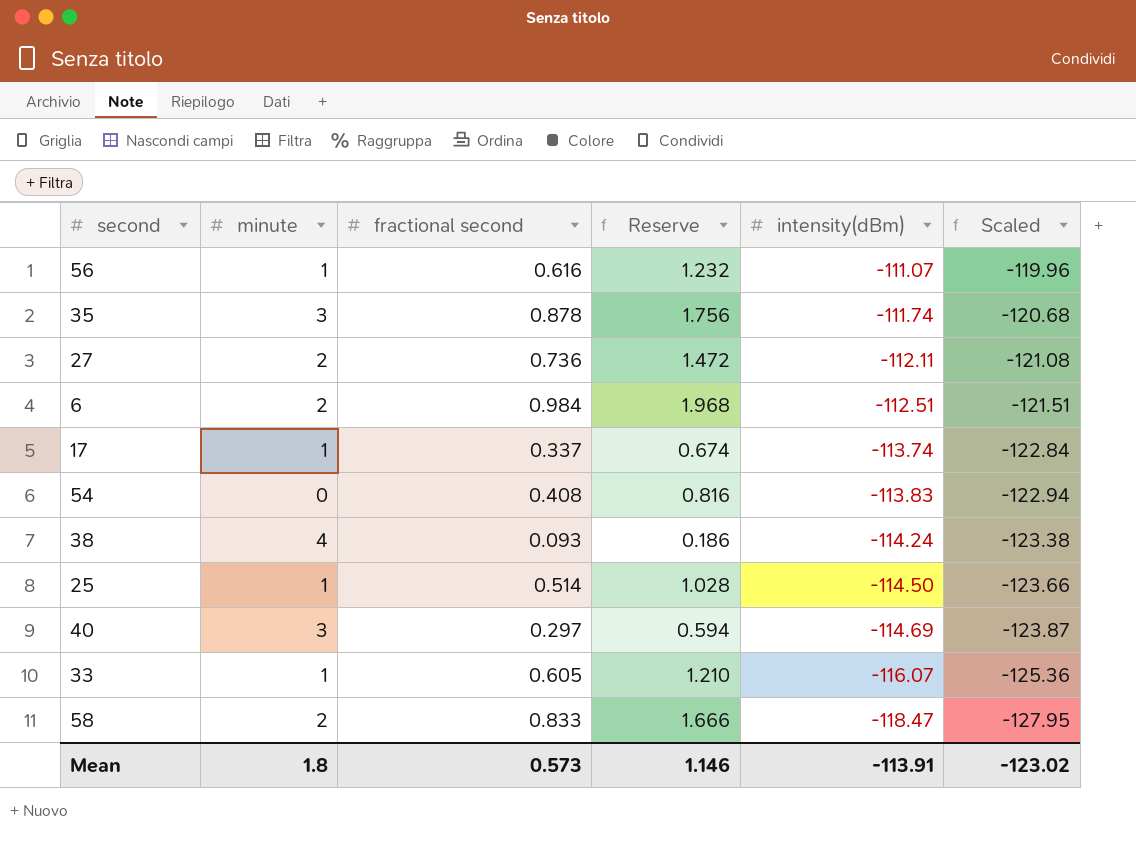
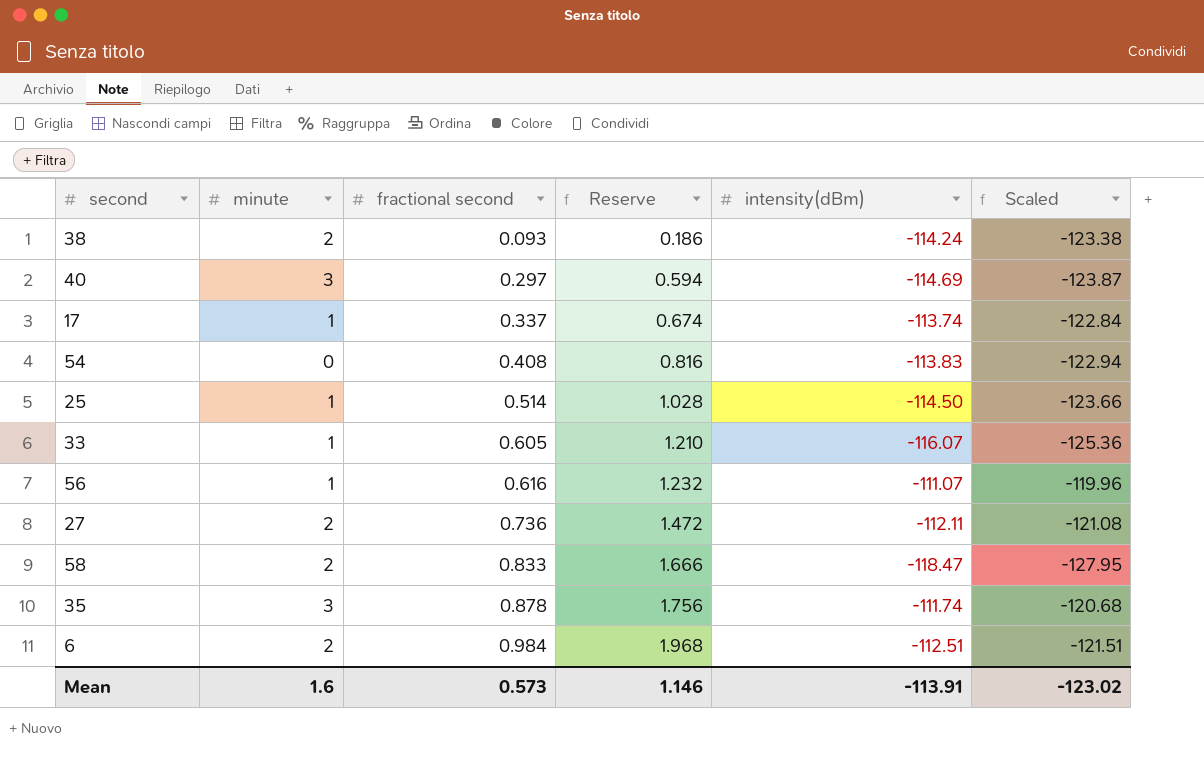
row order: intensity(dBm) descending -> fractional second ascending
38 | minute: 4 -> 2
Mean | minute: 1.8 -> 1.6

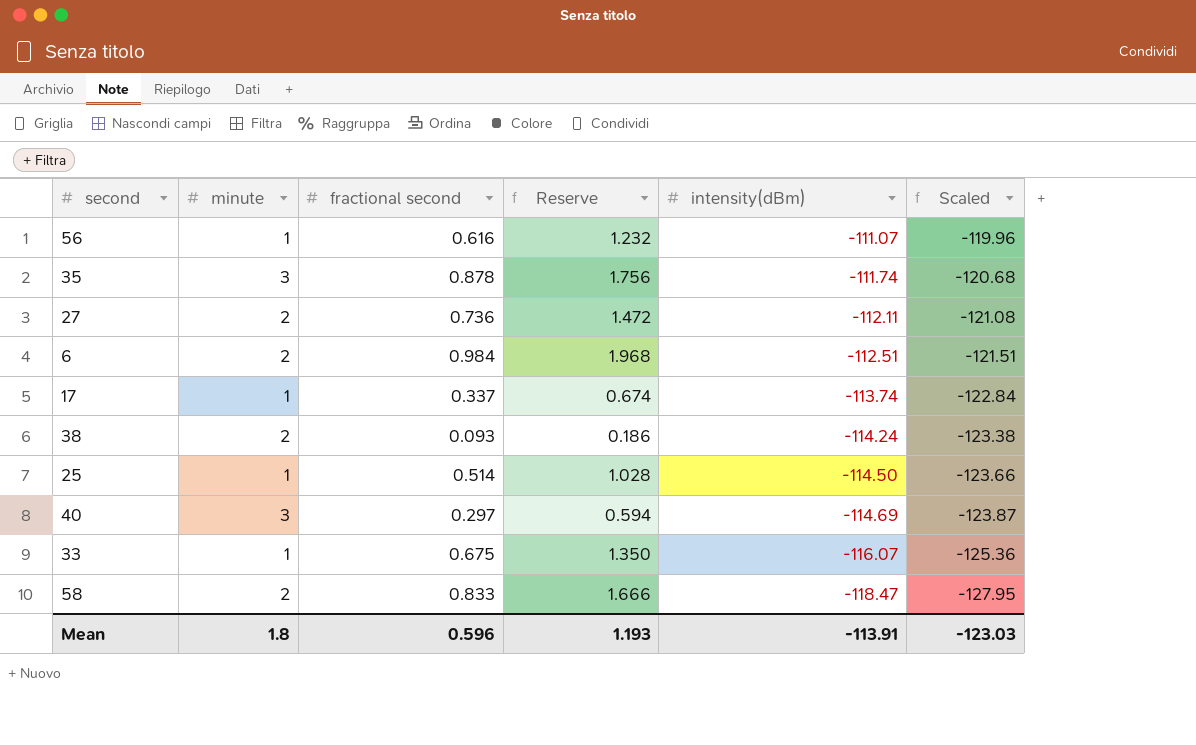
row order: fractional second ascending -> intensity(dBm) descending
row 54: 0 | 0.408 | 0.816 | -113.83 | -122.94 -> none
33 | fractional second: 0.605 -> 0.675
33 | Reserve: 1.210 -> 1.350
Mean | minute: 1.6 -> 1.8
Mean | fractional second: 0.573 -> 0.596
Mean | Reserve: 1.146 -> 1.193
Mean | Scaled: -123.02 -> -123.03

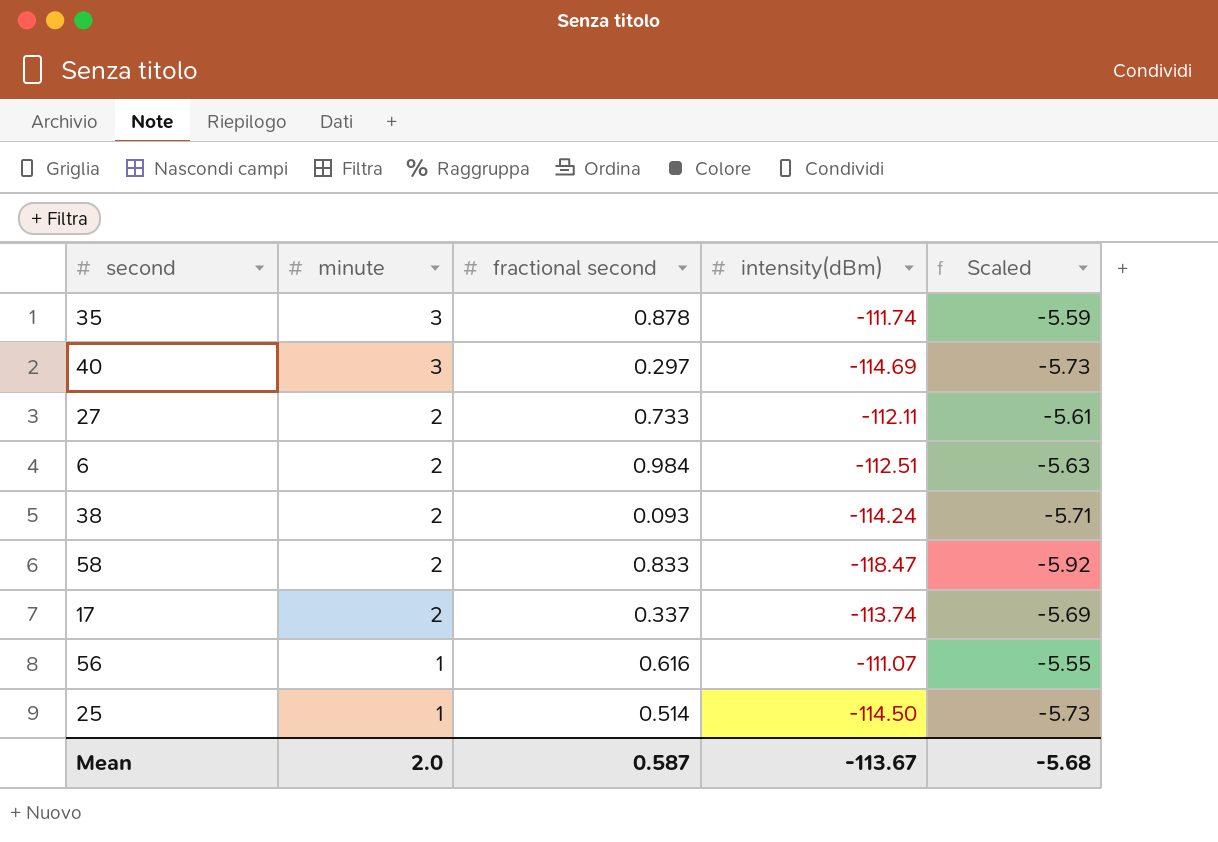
row order: intensity(dBm) descending -> minute descending
column Reserve | formula: [fractional second] * 2 -> none
column Scaled | formula: [intensity(dBm)] * 1.08 -> [intensity(dBm)] * 0.05
row 33: 1 | 0.675 | 1.350 | -116.07 | -125.36 -> none
27 | fractional second: 0.736 -> 0.733
17 | minute: 1 -> 2
Mean | minute: 1.8 -> 2.0
Mean | fractional second: 0.596 -> 0.587
Mean | intensity(dBm): -113.91 -> -113.67
Mean | Scaled: -123.03 -> -5.68

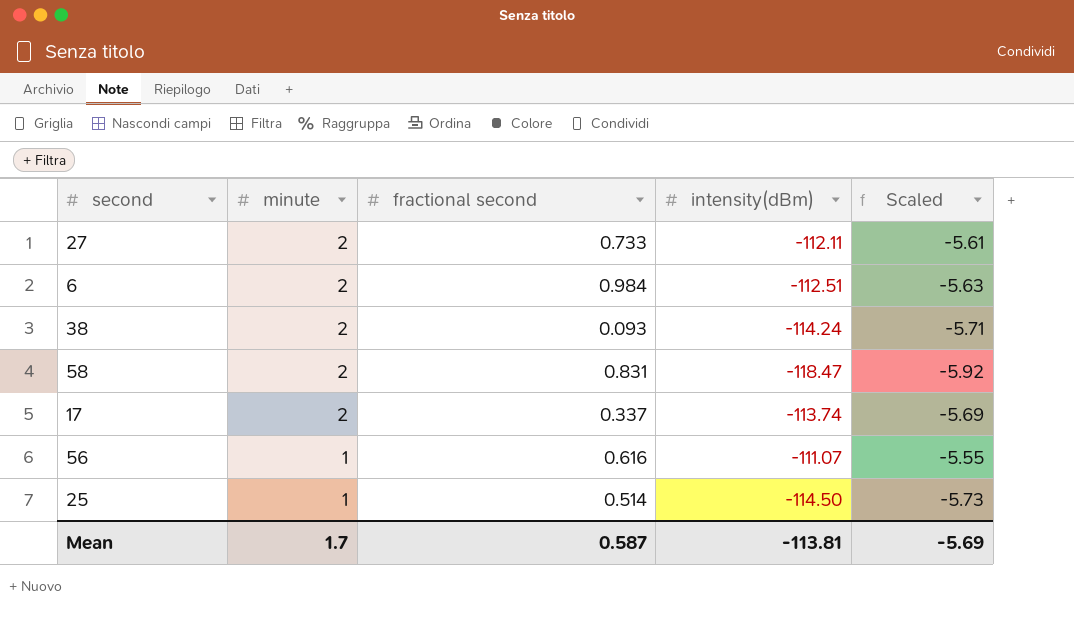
row 35: 3 | 0.878 | -111.74 | -5.59 -> none
row 40: 3 | 0.297 | -114.69 | -5.73 -> none
58 | fractional second: 0.833 -> 0.831
Mean | minute: 2.0 -> 1.7
Mean | intensity(dBm): -113.67 -> -113.81
Mean | Scaled: -5.68 -> -5.69

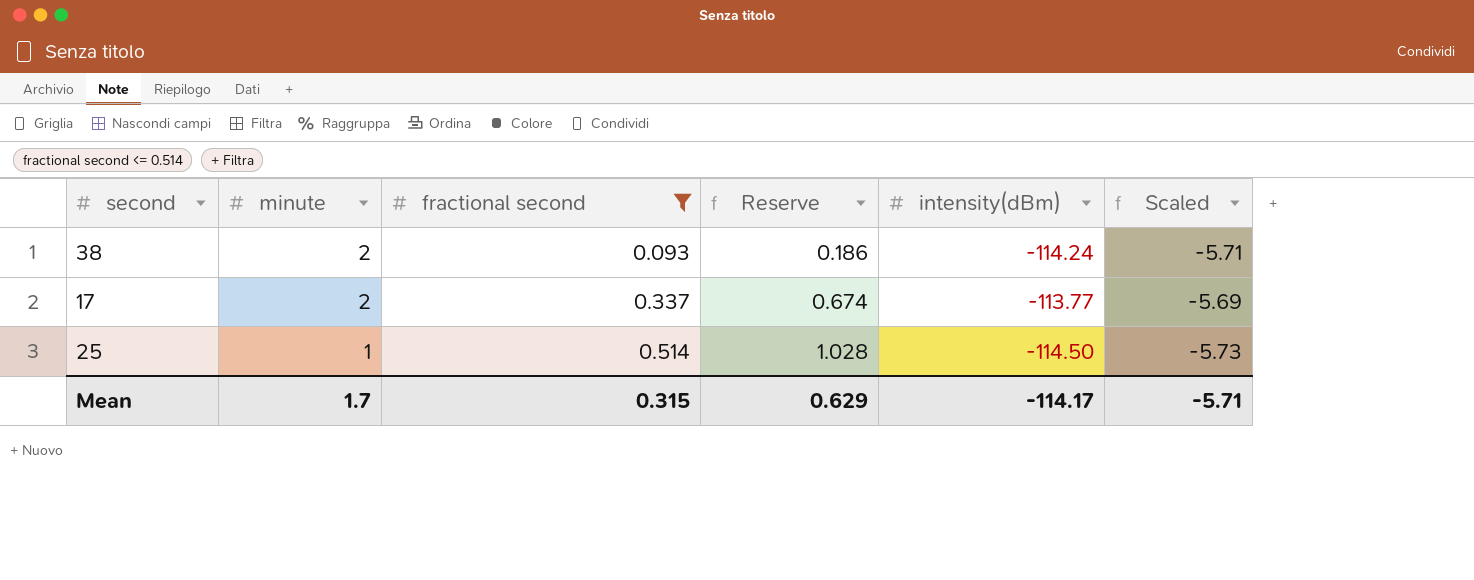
filter: none -> fractional second <= 0.514
column Reserve | formula: none -> [fractional second] * 2
17 | intensity(dBm): -113.74 -> -113.77
Mean | fractional second: 0.587 -> 0.315
Mean | intensity(dBm): -113.81 -> -114.17
Mean | Scaled: -5.69 -> -5.71

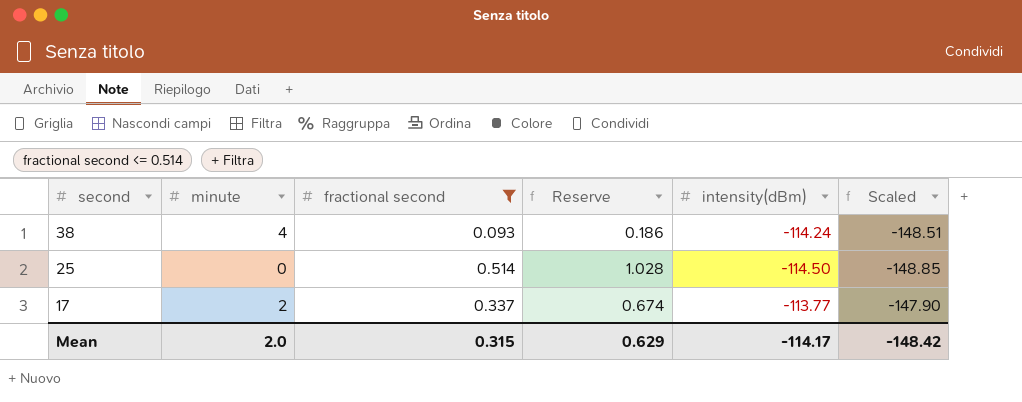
row order: minute descending -> second descending
column Scaled | formula: [intensity(dBm)] * 0.05 -> [intensity(dBm)] * 1.3
38 | minute: 2 -> 4
25 | minute: 1 -> 0
Mean | minute: 1.7 -> 2.0
Mean | Scaled: -5.71 -> -148.42

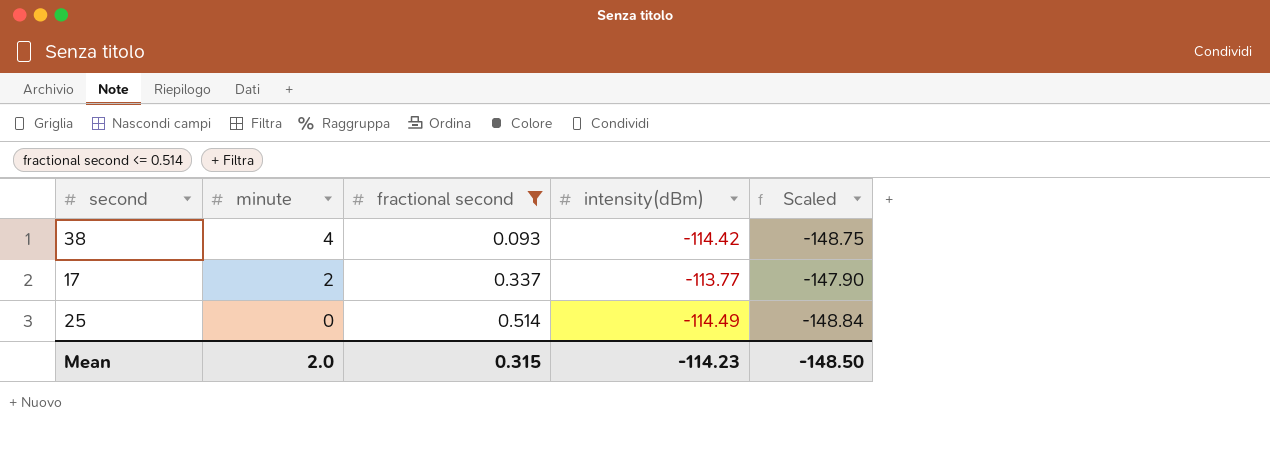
row order: second descending -> minute descending
column Reserve | formula: [fractional second] * 2 -> none
38 | intensity(dBm): -114.24 -> -114.42
38 | Scaled: -148.51 -> -148.75
25 | intensity(dBm): -114.50 -> -114.49
25 | Scaled: -148.85 -> -148.84
Mean | intensity(dBm): -114.17 -> -114.23
Mean | Scaled: -148.42 -> -148.50

